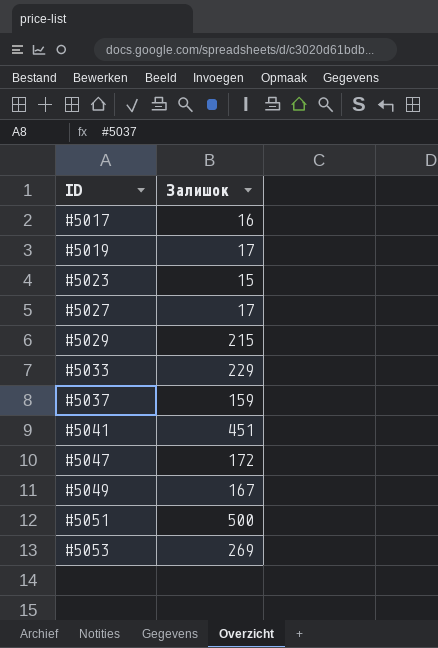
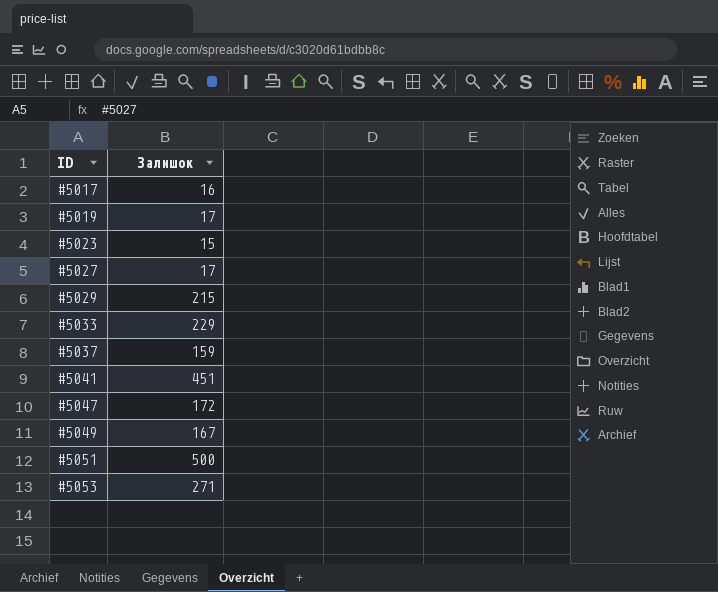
#5053 | Залишок: 269 -> 271

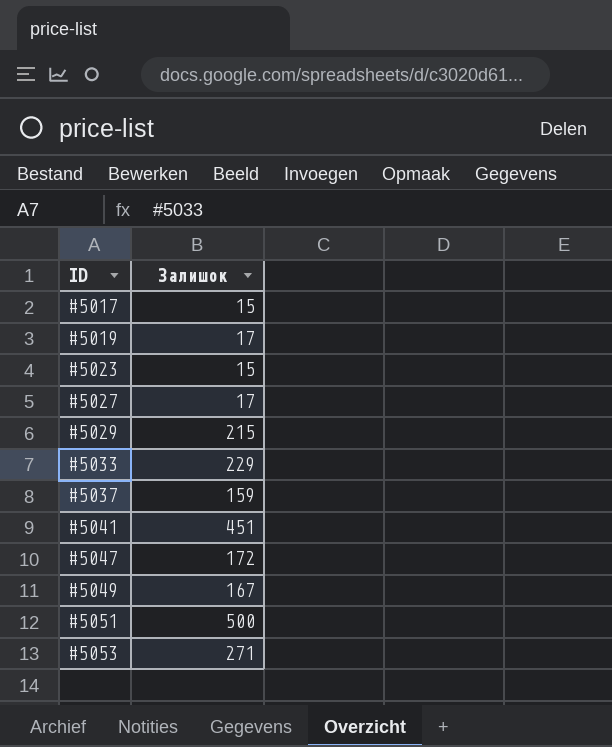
#5017 | Залишок: 16 -> 15

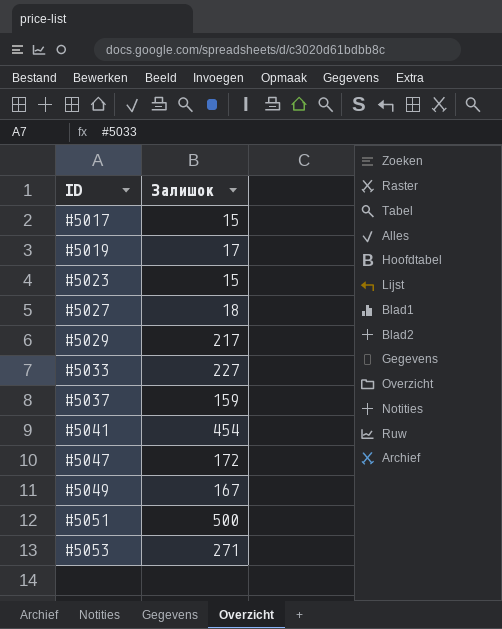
#5027 | Залишок: 17 -> 18
#5029 | Залишок: 215 -> 217
#5033 | Залишок: 229 -> 227
#5041 | Залишок: 451 -> 454

